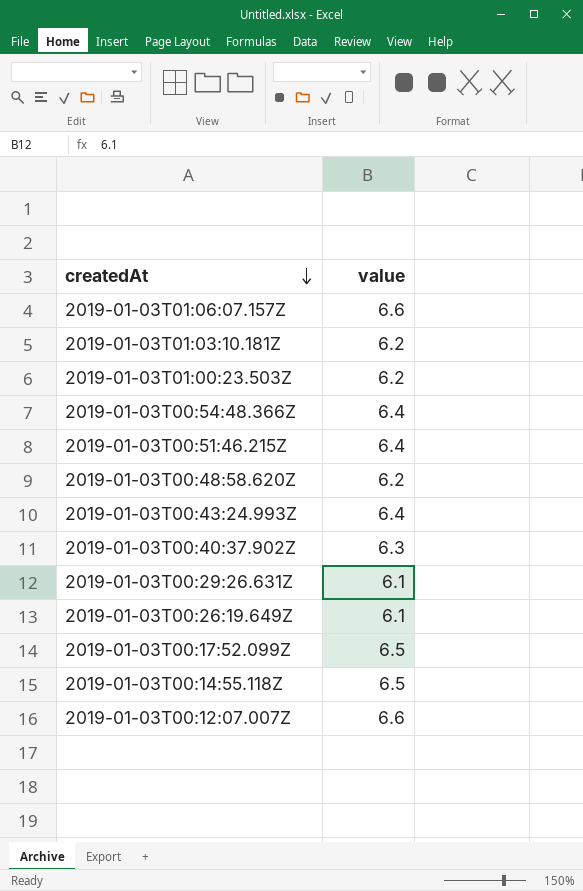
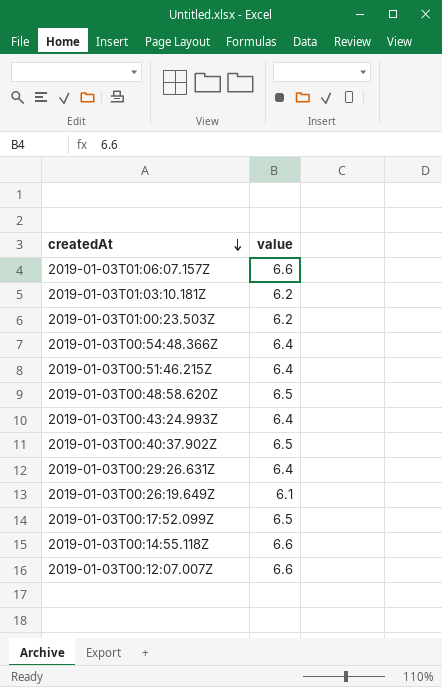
2019-01-03T00:48:58.620Z | value: 6.2 -> 6.5
2019-01-03T00:40:37.902Z | value: 6.3 -> 6.5
2019-01-03T00:29:26.631Z | value: 6.1 -> 6.4
2019-01-03T00:14:55.118Z | value: 6.5 -> 6.6

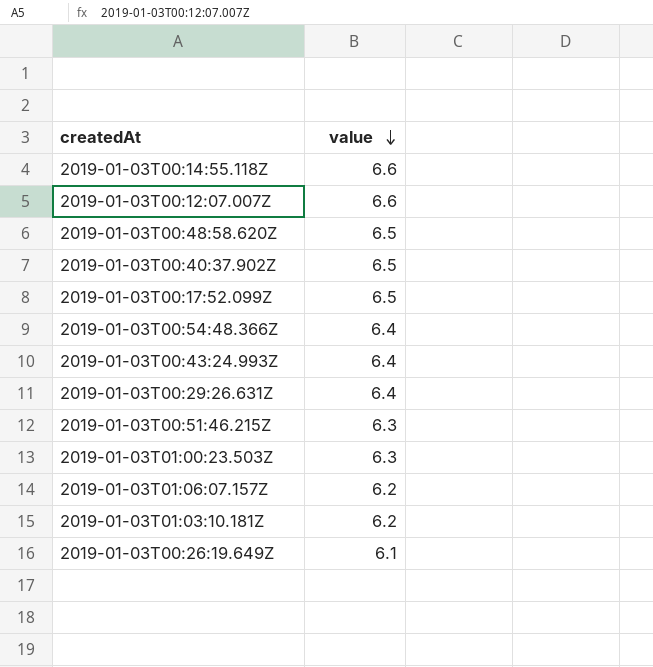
row order: createdAt descending -> value descending
2019-01-03T00:51:46.215Z | value: 6.4 -> 6.3
2019-01-03T01:00:23.503Z | value: 6.2 -> 6.3
2019-01-03T01:06:07.157Z | value: 6.6 -> 6.2

